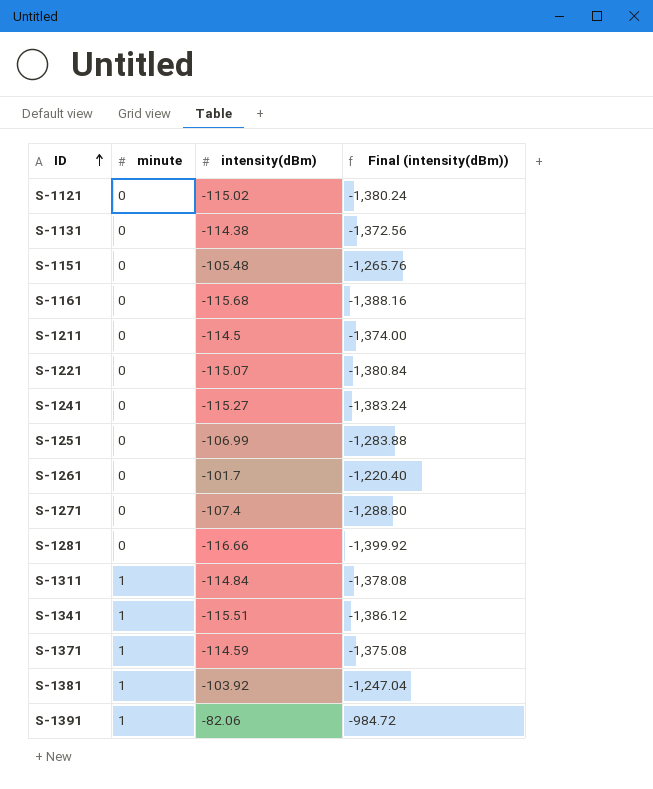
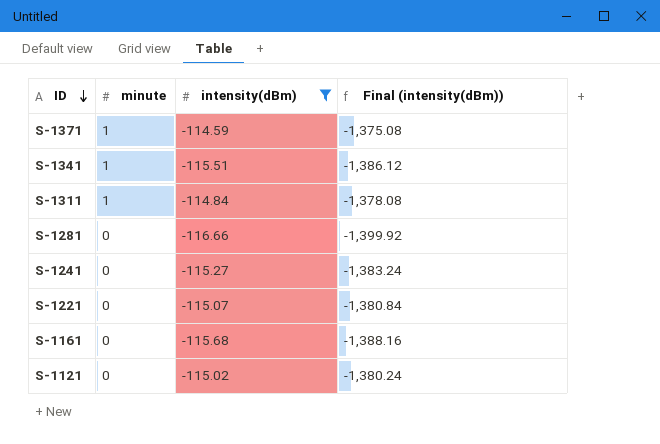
filter: none -> intensity(dBm) <= -114.59
row order: ID ascending -> ID descending

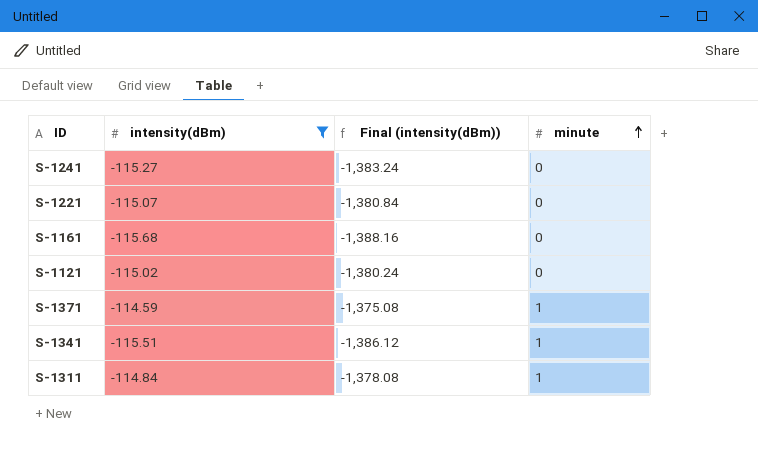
row order: ID descending -> minute ascending
column minute | position: 2 -> 4
row S-1281: 0 | -116.66 | -1,399.92 -> none

